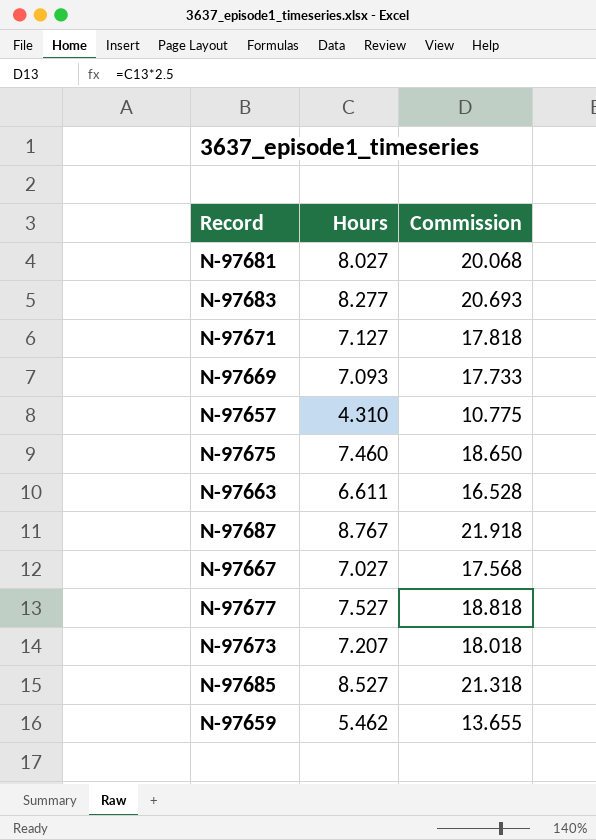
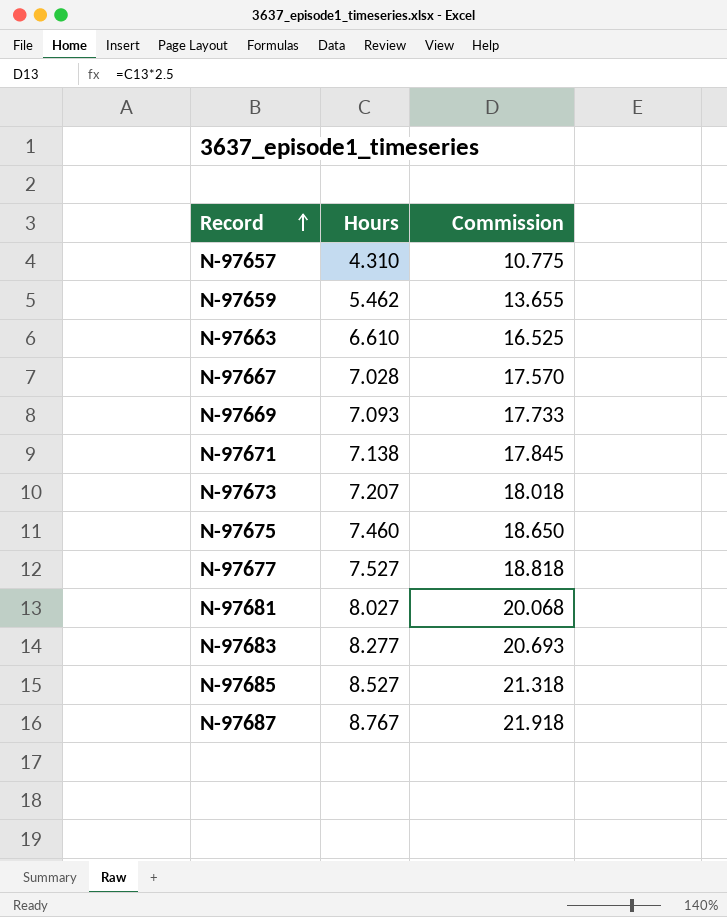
row order: none -> Record ascending
N-97663 | Hours: 6.611 -> 6.610
N-97663 | Commission: 16.528 -> 16.525
N-97667 | Hours: 7.027 -> 7.028
N-97667 | Commission: 17.568 -> 17.570
N-97671 | Hours: 7.127 -> 7.138
N-97671 | Commission: 17.818 -> 17.845

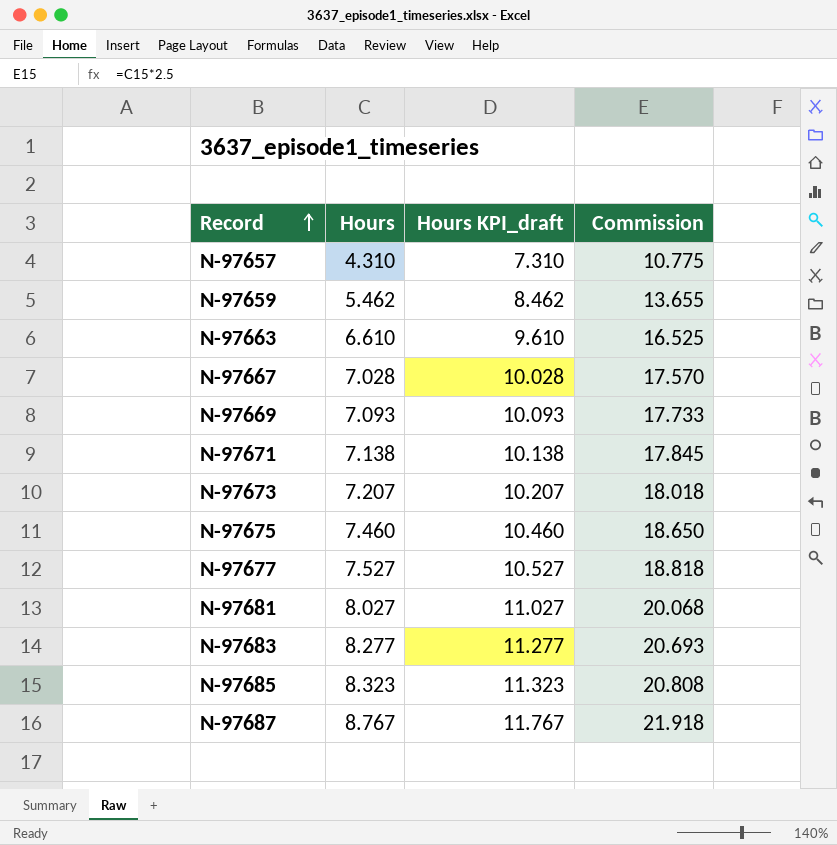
column Hours KPI_draft | formula: none -> [Hours] + 3
N-97685 | Hours: 8.527 -> 8.323
N-97685 | Commission: 21.318 -> 20.808

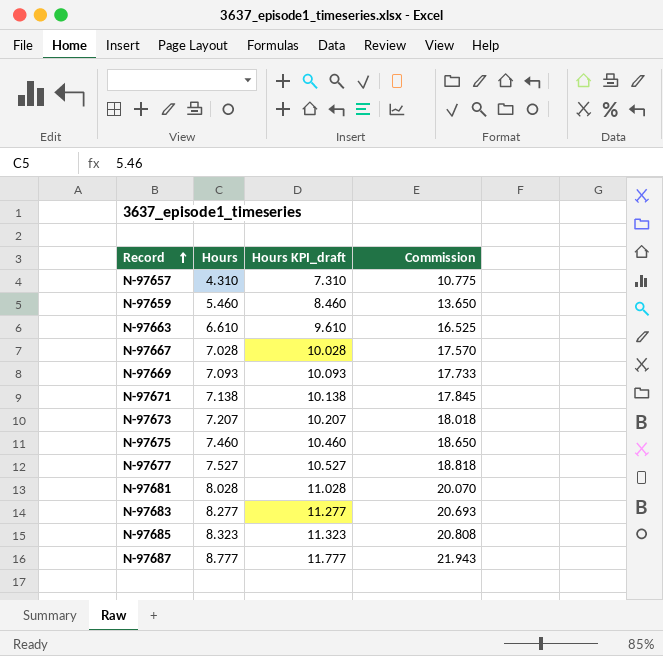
N-97659 | Hours: 5.462 -> 5.460
N-97659 | Hours KPI_draft: 8.462 -> 8.460
N-97659 | Commission: 13.655 -> 13.650
N-97681 | Hours: 8.027 -> 8.028
N-97681 | Hours KPI_draft: 11.027 -> 11.028
N-97681 | Commission: 20.068 -> 20.070
N-97687 | Hours: 8.767 -> 8.777
N-97687 | Hours KPI_draft: 11.767 -> 11.777
N-97687 | Commission: 21.918 -> 21.943

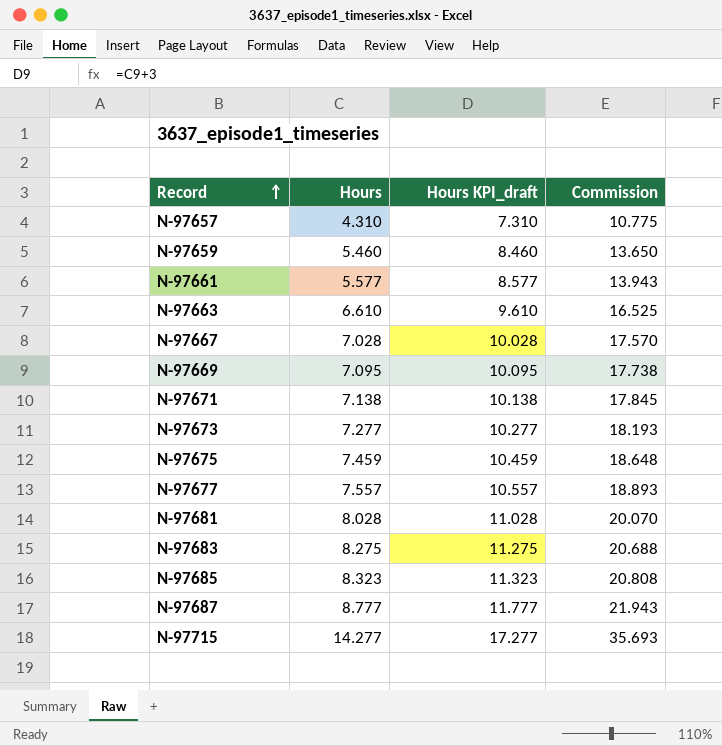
row N-97661: none -> 5.577 | 8.577 | 13.943
N-97669 | Hours: 7.093 -> 7.095
N-97669 | Hours KPI_draft: 10.093 -> 10.095
N-97669 | Commission: 17.733 -> 17.738
N-97673 | Hours: 7.207 -> 7.277
N-97673 | Hours KPI_draft: 10.207 -> 10.277
N-97673 | Commission: 18.018 -> 18.193
N-97675 | Hours: 7.460 -> 7.459
N-97675 | Hours KPI_draft: 10.460 -> 10.459
N-97675 | Commission: 18.650 -> 18.648
N-97677 | Hours: 7.527 -> 7.557
N-97677 | Hours KPI_draft: 10.527 -> 10.557
N-97677 | Commission: 18.818 -> 18.893
N-97683 | Hours: 8.277 -> 8.275
N-97683 | Hours KPI_draft: 11.277 -> 11.275
N-97683 | Commission: 20.693 -> 20.688
row N-97715: none -> 14.277 | 17.277 | 35.693

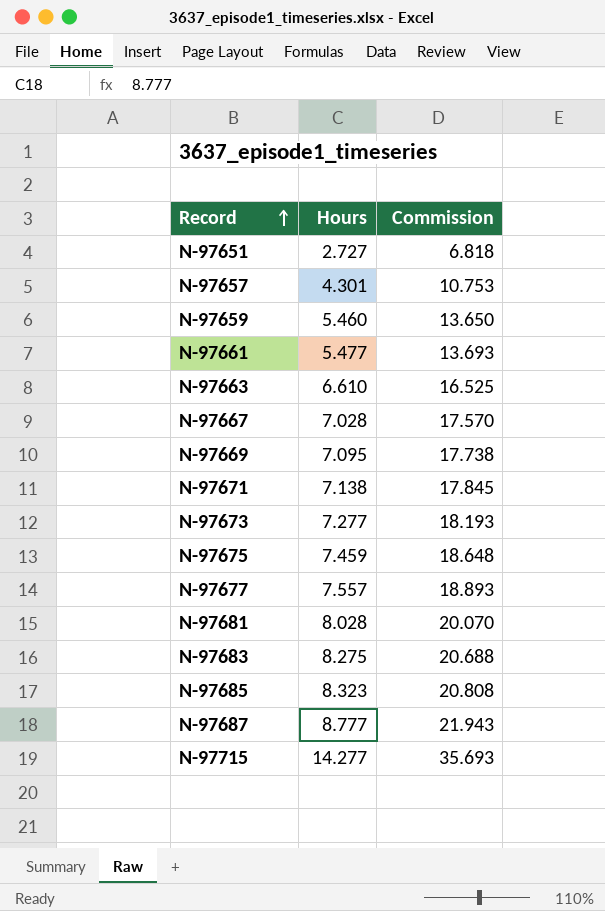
column Hours KPI_draft | formula: [Hours] + 3 -> none
row N-97651: none -> 2.727 | 6.818
N-97657 | Hours: 4.310 -> 4.301
N-97657 | Commission: 10.775 -> 10.753
N-97661 | Hours: 5.577 -> 5.477
N-97661 | Commission: 13.943 -> 13.693

